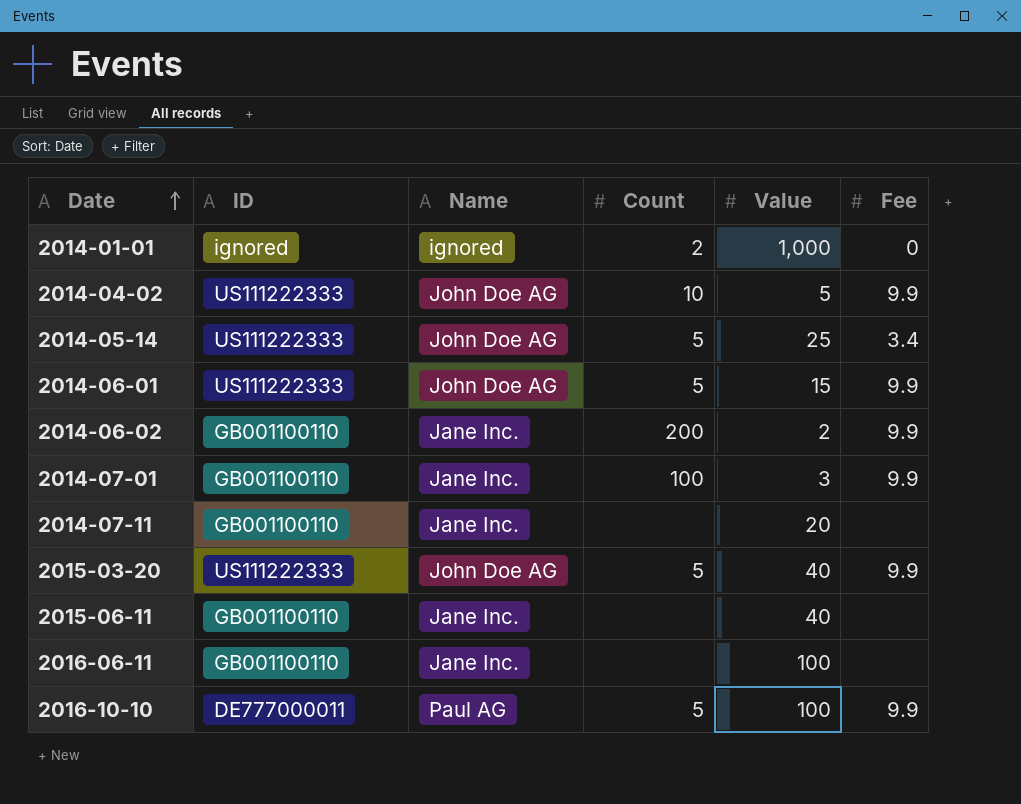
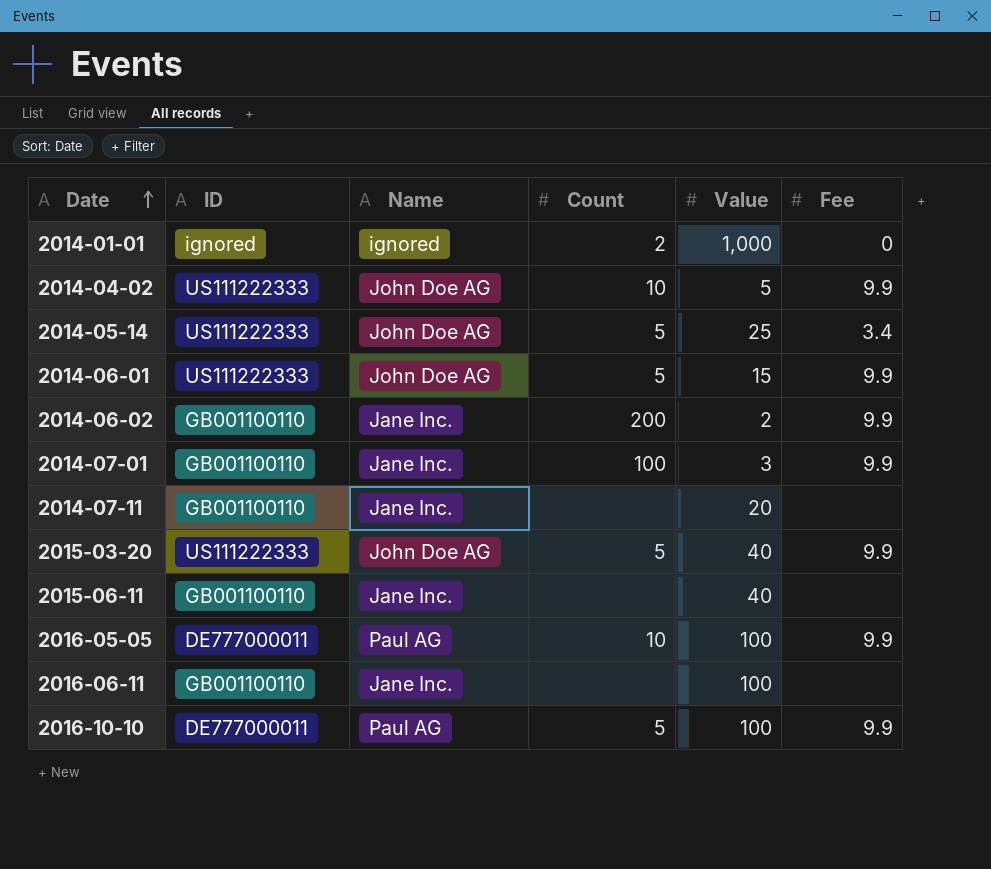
row 2016-05-05: none -> DE777000011 | Paul AG | 10 | 100 | 9.9

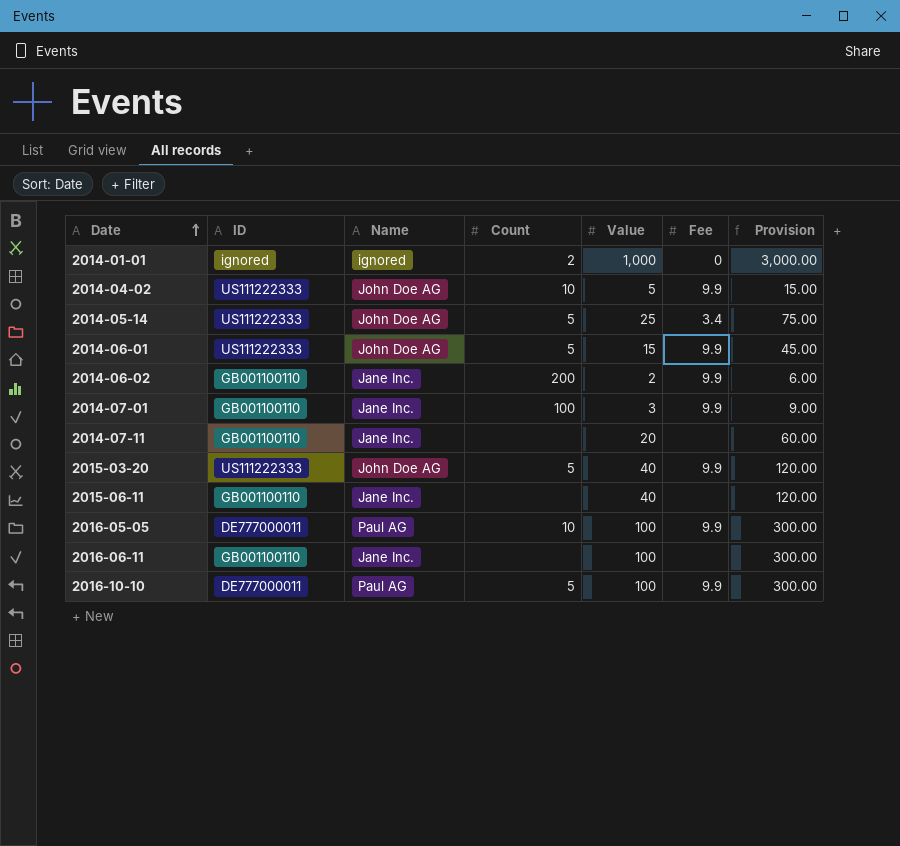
column Provision | formula: none -> [Value] * 3

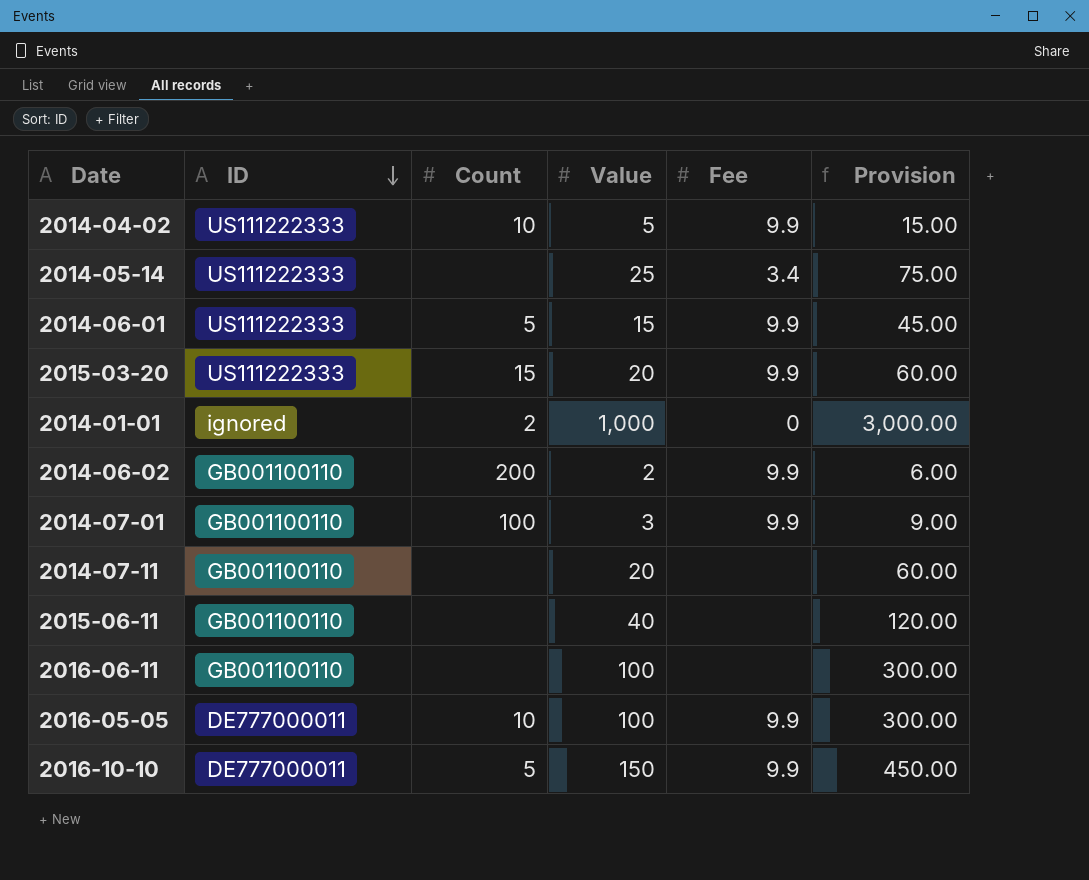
row order: Date ascending -> ID descending
column Name | position: 3 -> none
2014-05-14 | Count: 5 -> none
2015-03-20 | Count: 5 -> 15
2015-03-20 | Value: 40 -> 20
2015-03-20 | Provision: 120.00 -> 60.00
2016-10-10 | Value: 100 -> 150
2016-10-10 | Provision: 300.00 -> 450.00

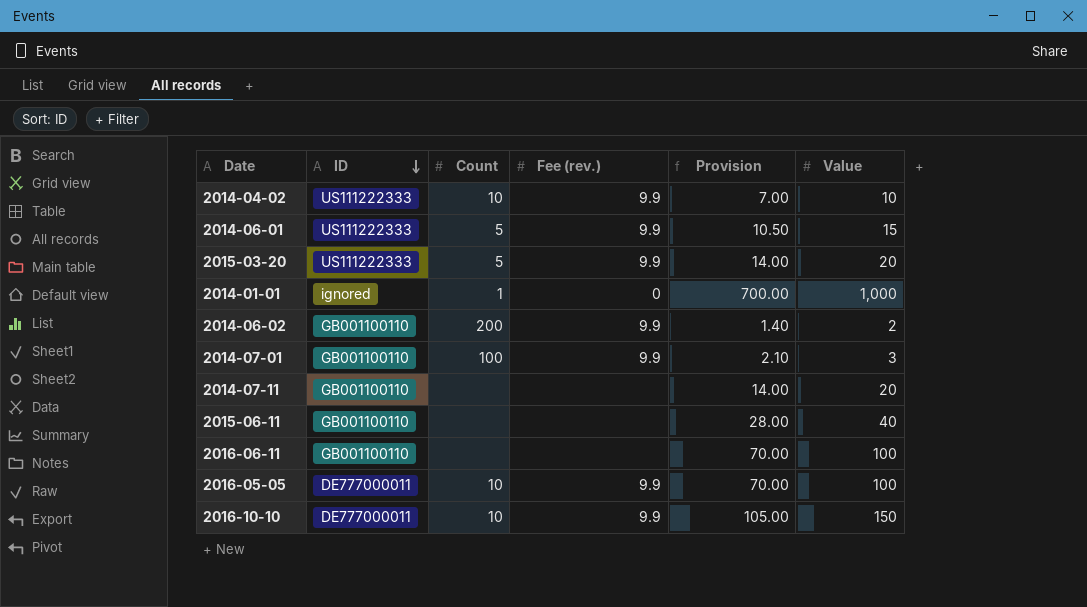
column name: Fee -> Fee (rev.)
column Provision | formula: [Value] * 3 -> [Value] * 0.7
column Value | position: 4 -> 6
row 2014-05-14: US111222333 | none | 25 | 3.4 | 75.00 -> none
2014-04-02 | Value: 5 -> 10
2015-03-20 | Count: 15 -> 5
2014-01-01 | Count: 2 -> 1
2016-10-10 | Count: 5 -> 10

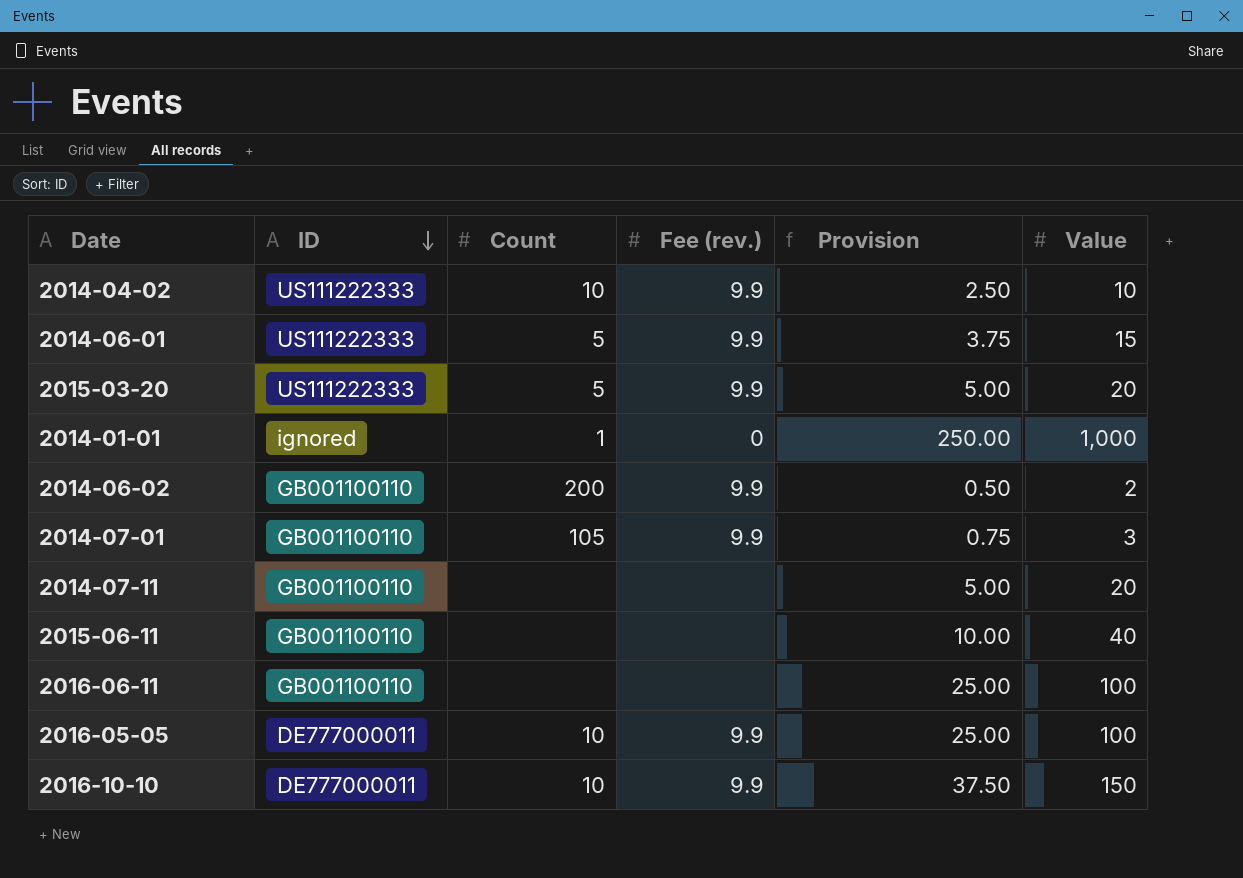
column Provision | formula: [Value] * 0.7 -> [Value] * 0.25
2014-07-01 | Count: 100 -> 105

